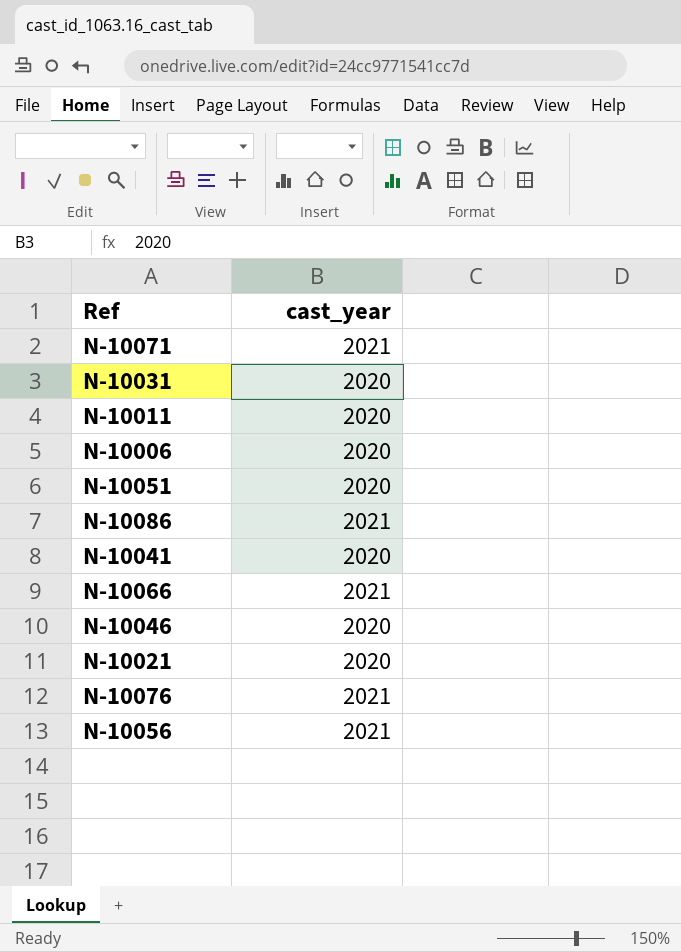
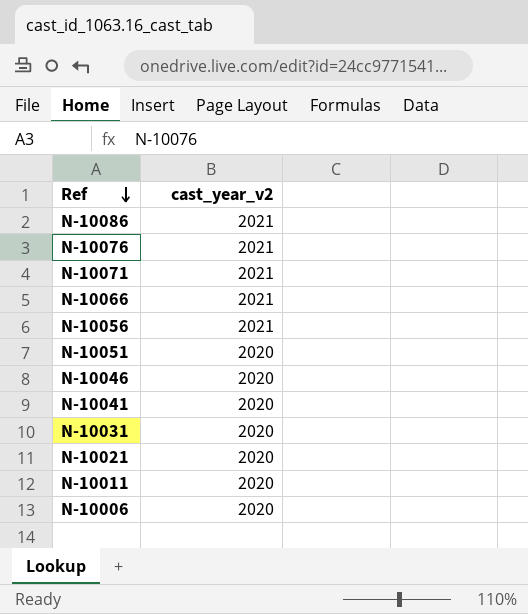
row order: none -> Ref descending
column name: cast_year -> cast_year_v2

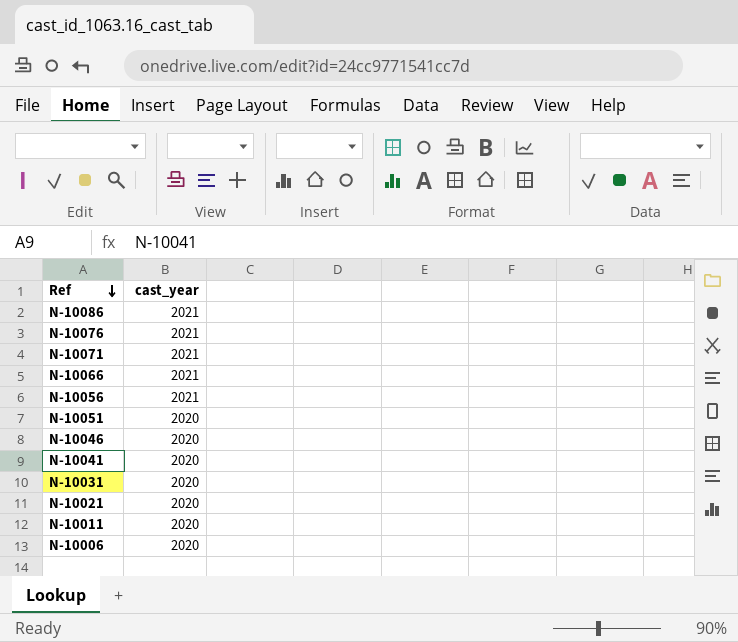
column name: cast_year_v2 -> cast_year

